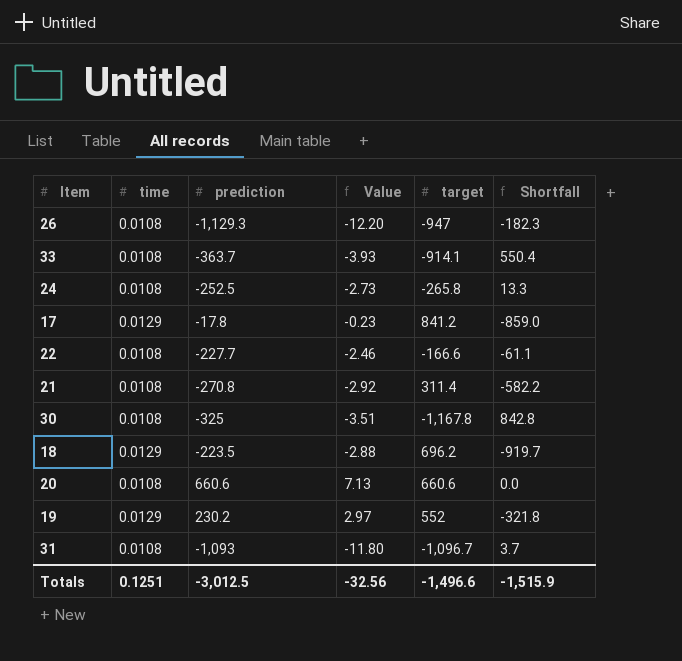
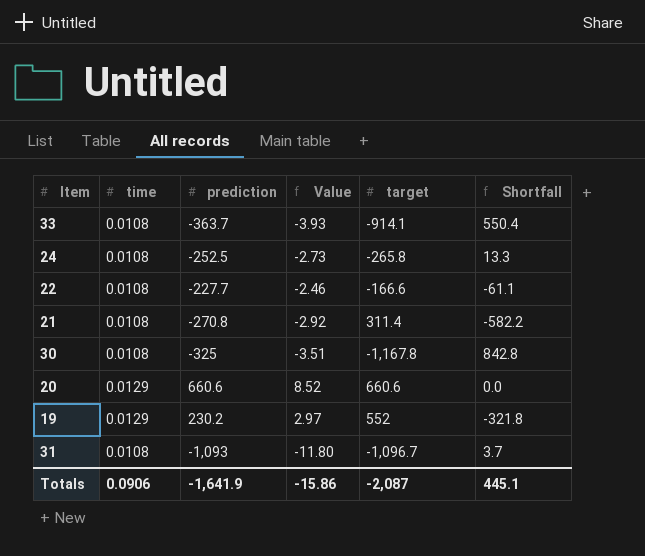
row 26: 0.0108 | -1,129.3 | -12.20 | -947 | -182.3 -> none
row 17: 0.0129 | -17.8 | -0.23 | 841.2 | -859.0 -> none
row 18: 0.0129 | -223.5 | -2.88 | 696.2 | -919.7 -> none
20 | time: 0.0108 -> 0.0129
20 | Value: 7.13 -> 8.52
Totals | time: 0.1251 -> 0.0906
Totals | prediction: -3,012.5 -> -1,641.9
Totals | Value: -32.56 -> -15.86
Totals | target: -1,496.6 -> -2,087
Totals | Shortfall: -1,515.9 -> 445.1

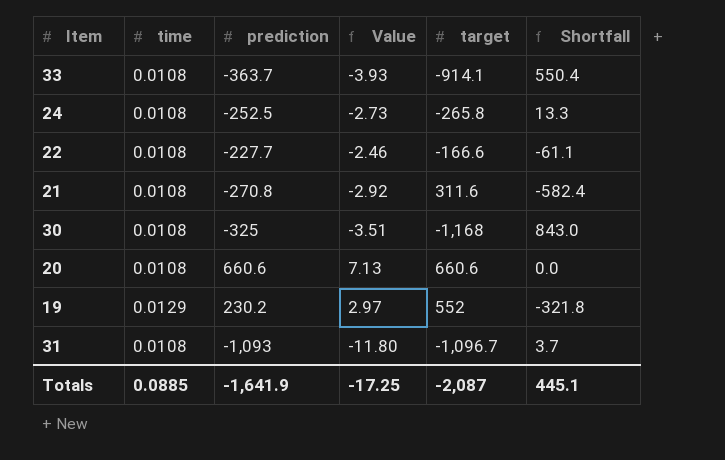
21 | target: 311.4 -> 311.6
21 | Shortfall: -582.2 -> -582.4
30 | target: -1,167.8 -> -1,168
30 | Shortfall: 842.8 -> 843.0
20 | time: 0.0129 -> 0.0108
20 | Value: 8.52 -> 7.13
Totals | time: 0.0906 -> 0.0885
Totals | Value: -15.86 -> -17.25

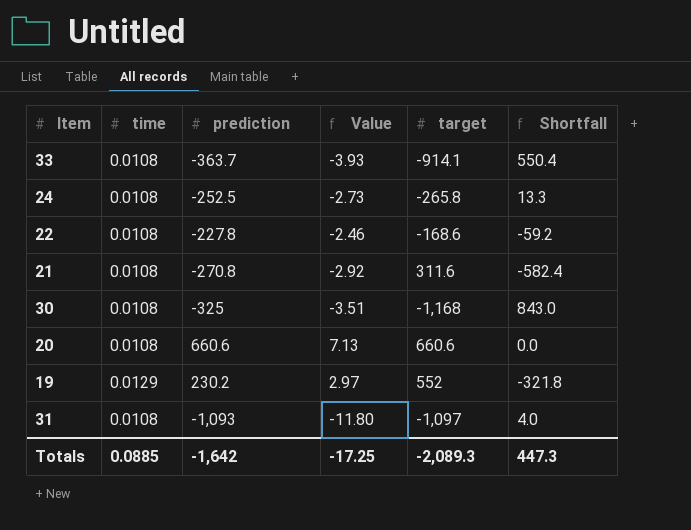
22 | prediction: -227.7 -> -227.8
22 | target: -166.6 -> -168.6
22 | Shortfall: -61.1 -> -59.2
31 | target: -1,096.7 -> -1,097
31 | Shortfall: 3.7 -> 4.0
Totals | prediction: -1,641.9 -> -1,642
Totals | target: -2,087 -> -2,089.3
Totals | Shortfall: 445.1 -> 447.3

